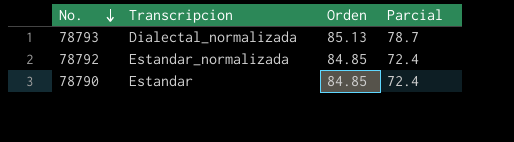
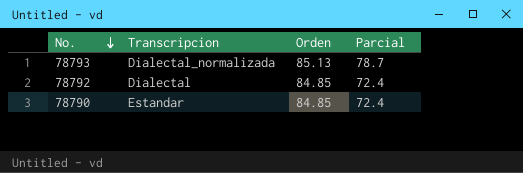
78792 | Transcripcion: Estandar_normalizada -> Dialectal

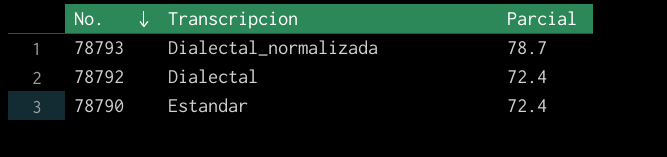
column Orden | position: 3 -> none

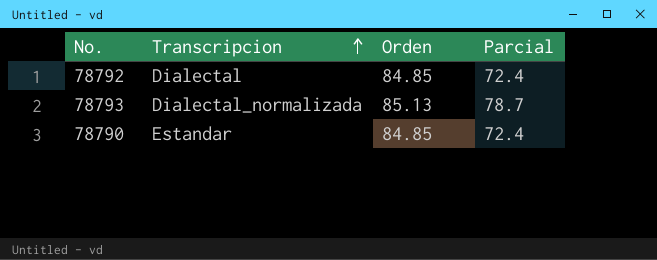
row order: No. descending -> Transcripcion ascending
column Orden | position: none -> 3

